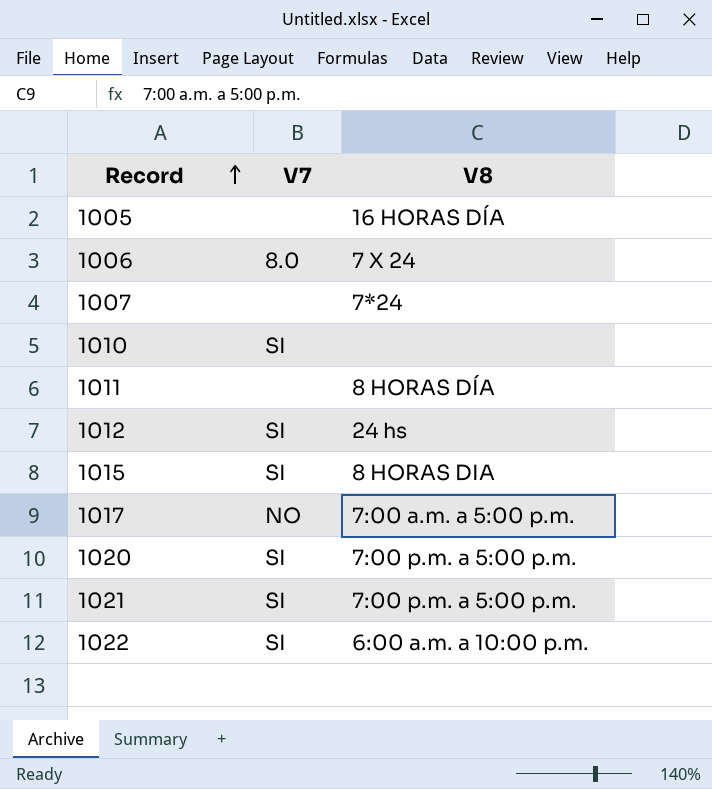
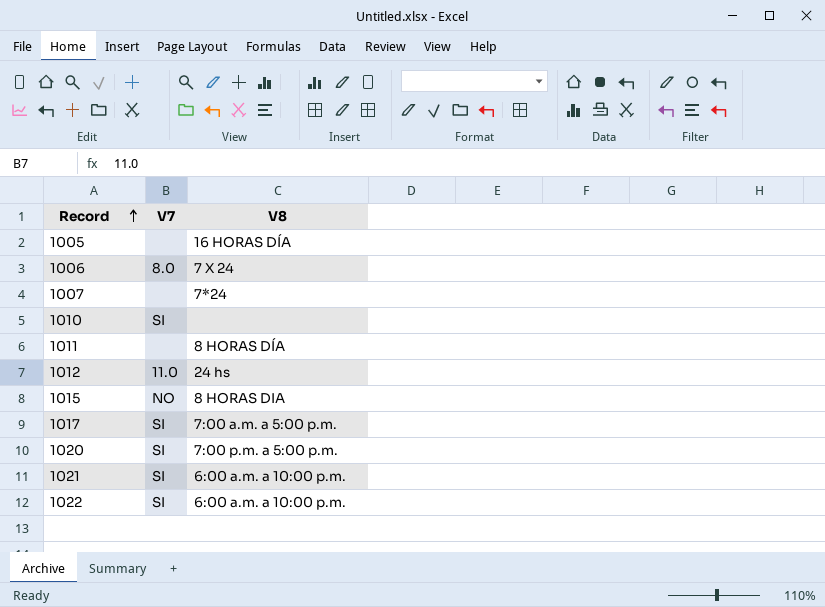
1012 | V7: SI -> 11.0
1015 | V7: SI -> NO
1017 | V7: NO -> SI
1021 | V8: 7:00 p.m. a 5:00 p.m. -> 6:00 a.m. a 10:00 p.m.

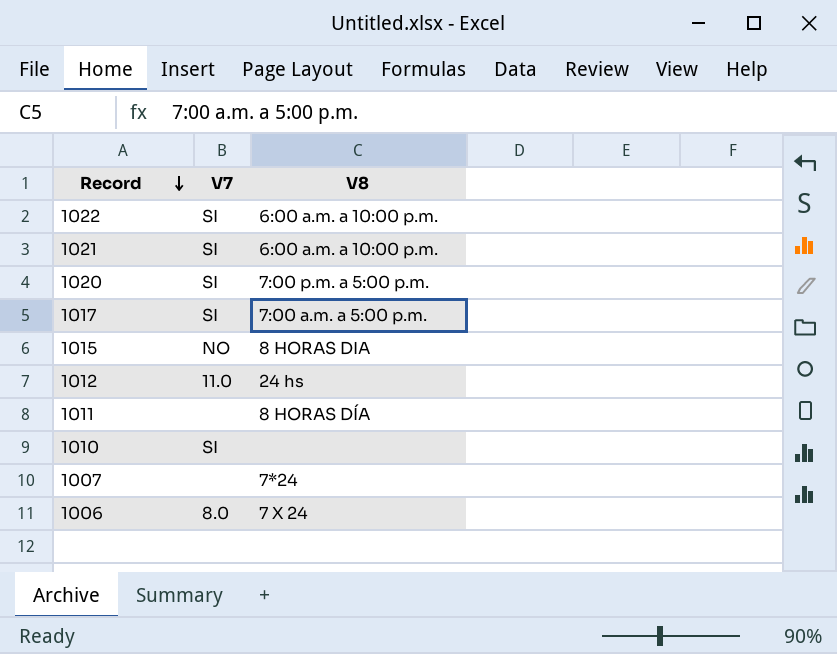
row order: Record ascending -> Record descending
row 1005: none | 16 HORAS DÍA -> none

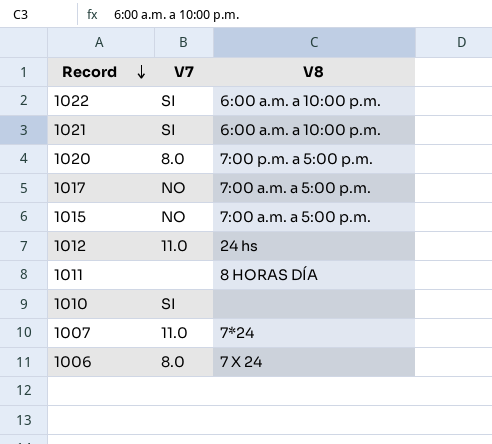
1020 | V7: SI -> 8.0
1017 | V7: SI -> NO
1015 | V8: 8 HORAS DIA -> 7:00 a.m. a 5:00 p.m.
1007 | V7: none -> 11.0

